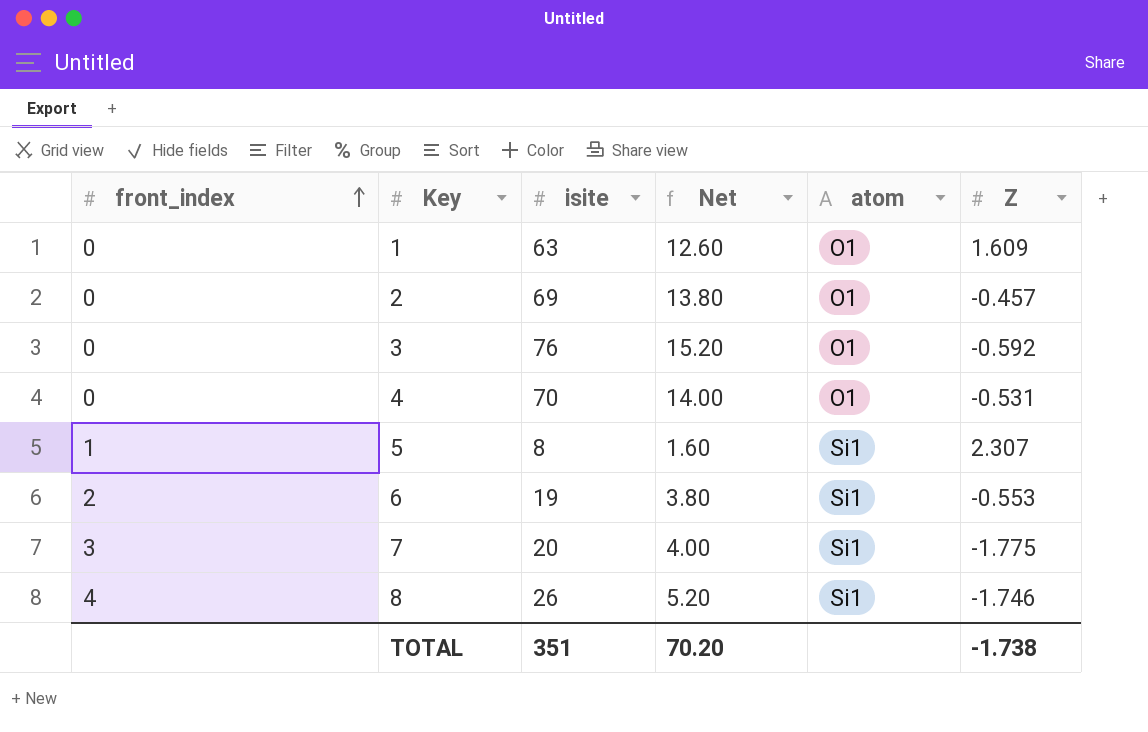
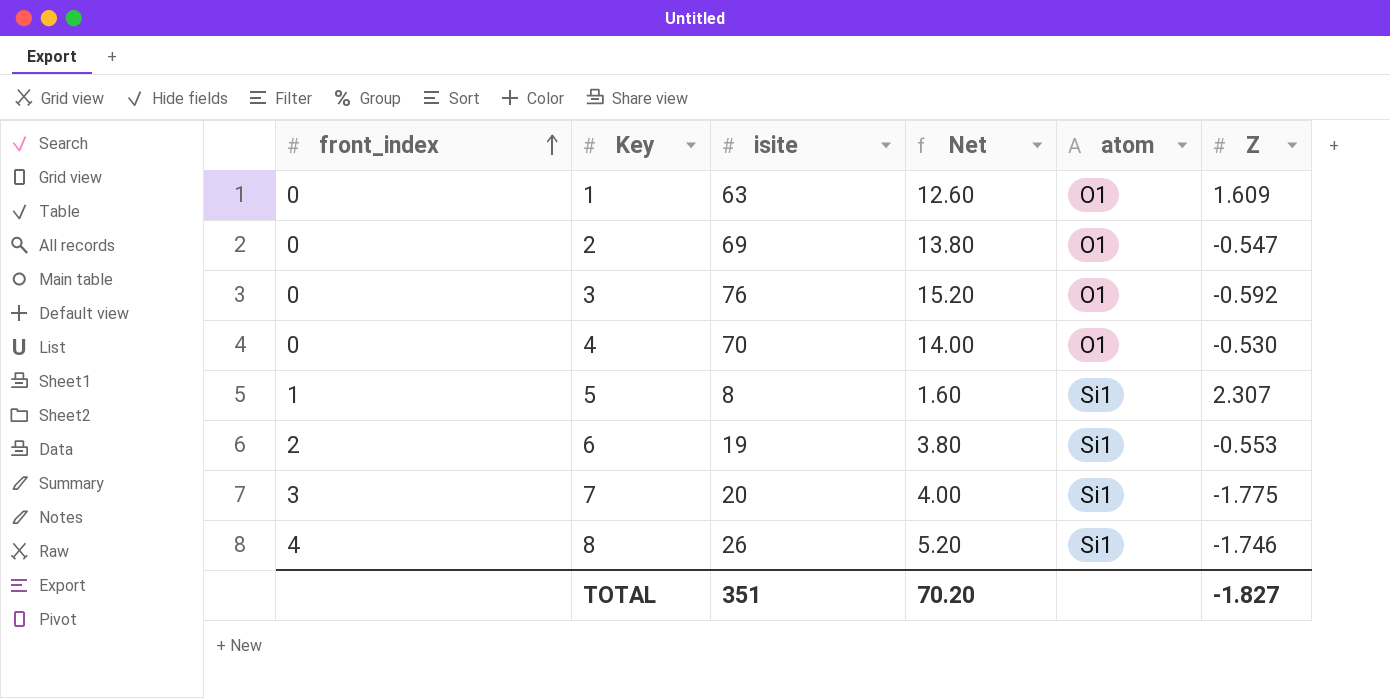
2 | Z: -0.457 -> -0.547
4 | Z: -0.531 -> -0.530
TOTAL | Z: -1.738 -> -1.827

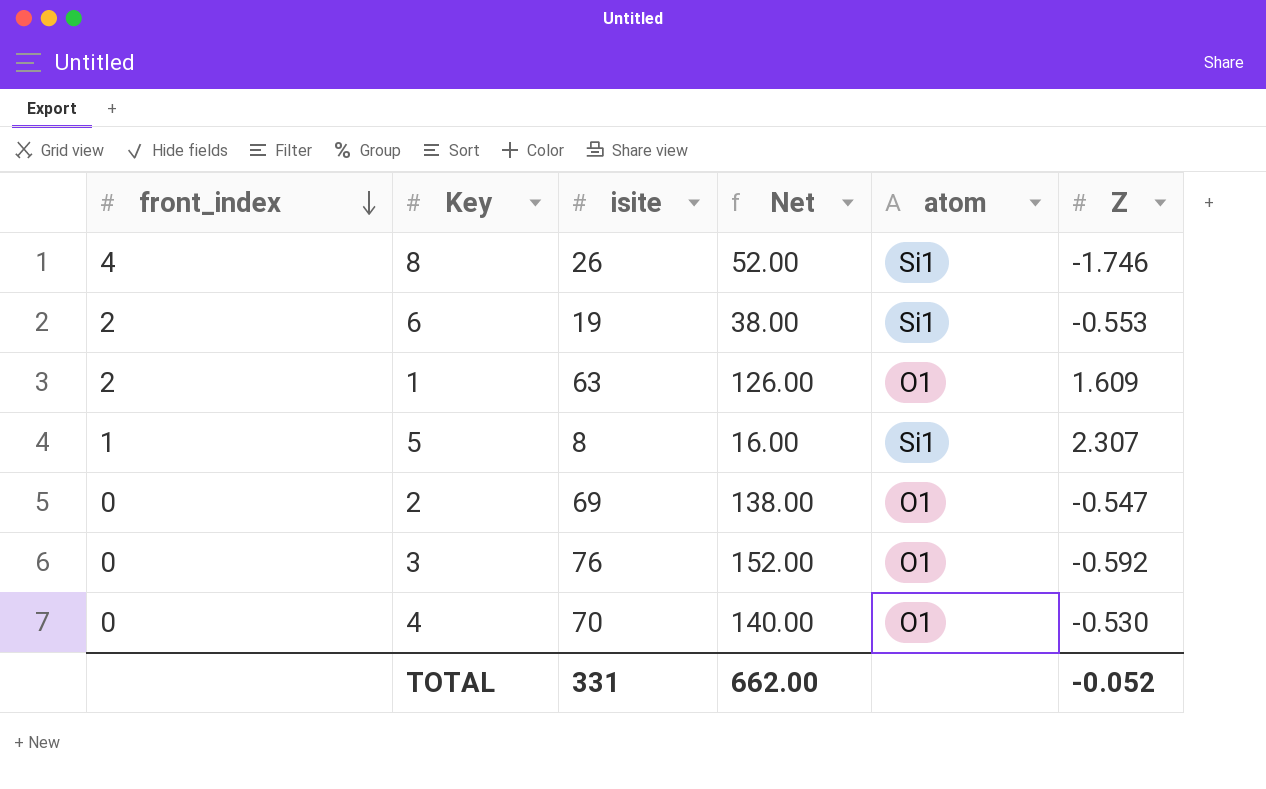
row order: front_index ascending -> front_index descending
column Net | formula: [isite] * 0.2 -> [isite] * 2
row 7: 3 | 20 | 4.00 | Si1 | -1.775 -> none
1 | front_index: 0 -> 2
TOTAL | isite: 351 -> 331
TOTAL | Net: 70.20 -> 662.00
TOTAL | Z: -1.827 -> -0.052

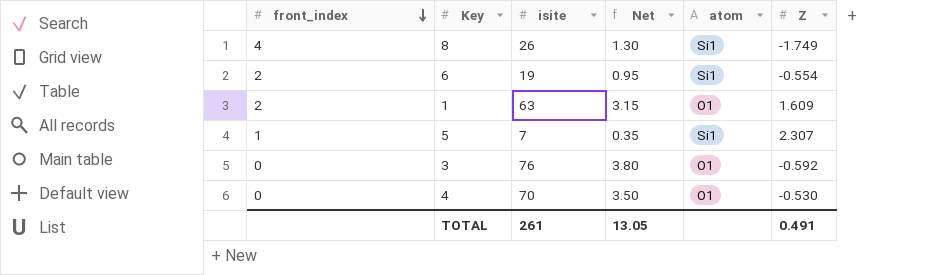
column Net | formula: [isite] * 2 -> [isite] * 0.05
row 2: 0 | 69 | 138.00 | O1 | -0.547 -> none
8 | Z: -1.746 -> -1.749
6 | Z: -0.553 -> -0.554
5 | isite: 8 -> 7
TOTAL | isite: 331 -> 261
TOTAL | Net: 662.00 -> 13.05
TOTAL | Z: -0.052 -> 0.491

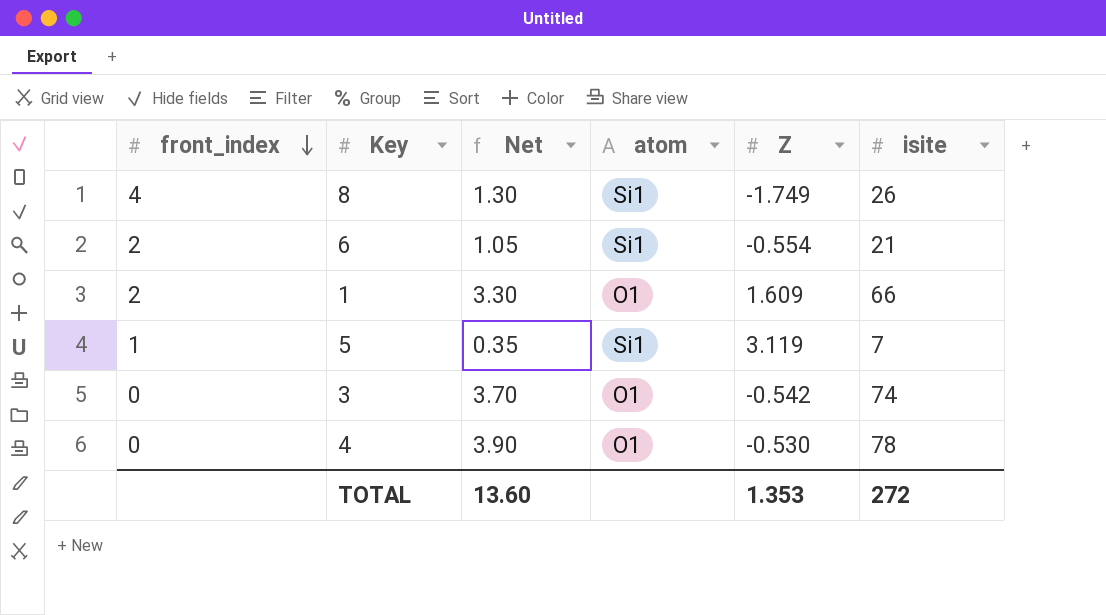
column isite | position: 3 -> 6
6 | Net: 0.95 -> 1.05
6 | isite: 19 -> 21
1 | Net: 3.15 -> 3.30
1 | isite: 63 -> 66
5 | Z: 2.307 -> 3.119
3 | Net: 3.80 -> 3.70
3 | Z: -0.592 -> -0.542
3 | isite: 76 -> 74
4 | Net: 3.50 -> 3.90
4 | isite: 70 -> 78
TOTAL | Net: 13.05 -> 13.60
TOTAL | Z: 0.491 -> 1.353
TOTAL | isite: 261 -> 272

